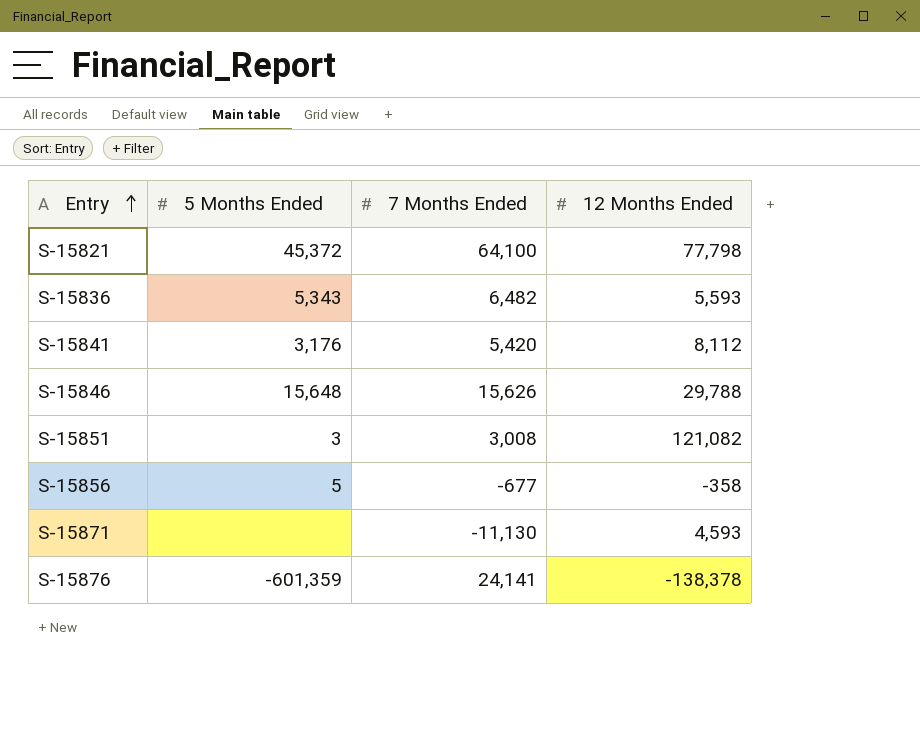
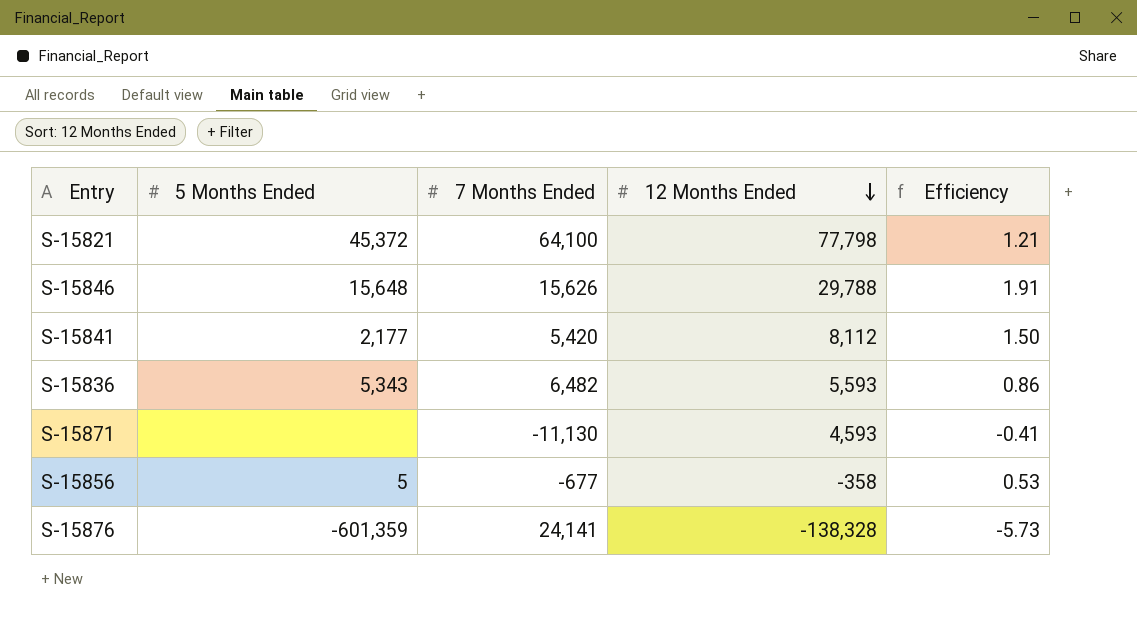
row order: Entry ascending -> 12 Months Ended descending
column Efficiency | formula: none -> [12 Months Ended] / [7 Months Ended]
row S-15851: 3 | 3,008 | 121,082 -> none
S-15841 | 5 Months Ended: 3,176 -> 2,177
S-15876 | 12 Months Ended: -138,378 -> -138,328

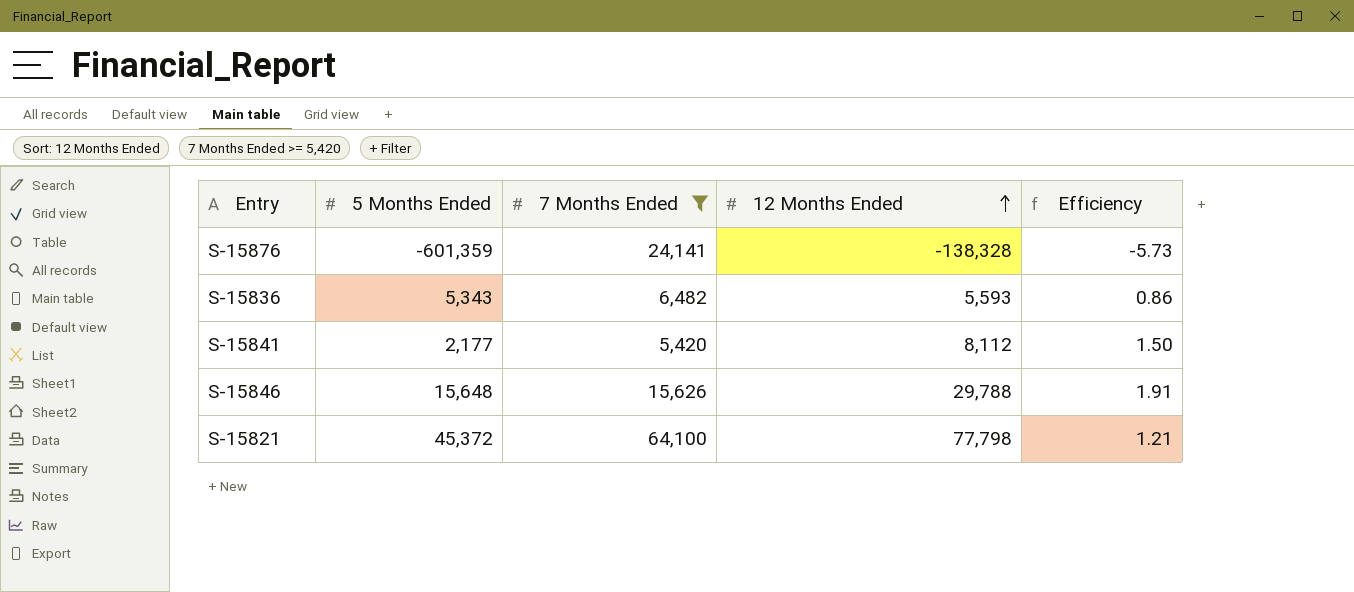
filter: none -> 7 Months Ended >= 5,420
row order: 12 Months Ended descending -> 12 Months Ended ascending

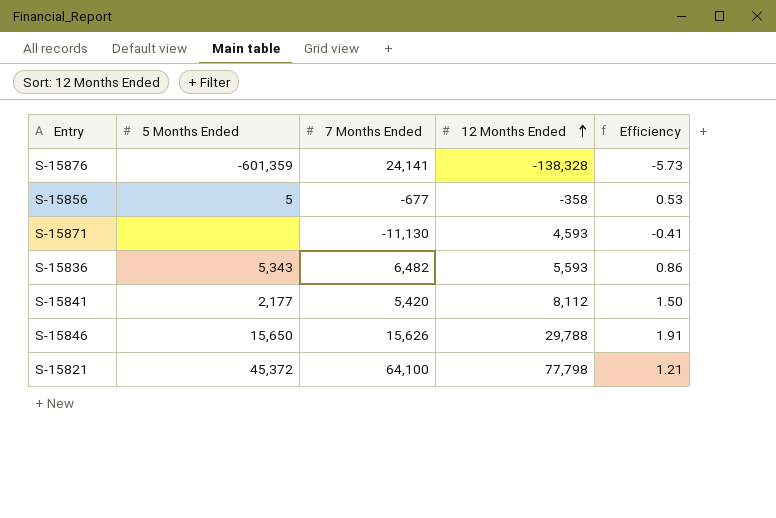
filter: 7 Months Ended >= 5,420 -> none
S-15846 | 5 Months Ended: 15,648 -> 15,650

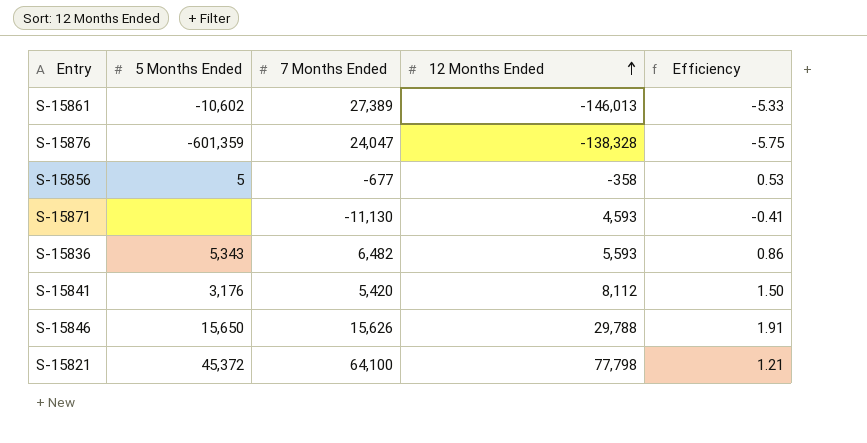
row S-15861: none -> -10,602 | 27,389 | -146,013 | -5.33
S-15876 | 7 Months Ended: 24,141 -> 24,047
S-15876 | Efficiency: -5.73 -> -5.75
S-15841 | 5 Months Ended: 2,177 -> 3,176

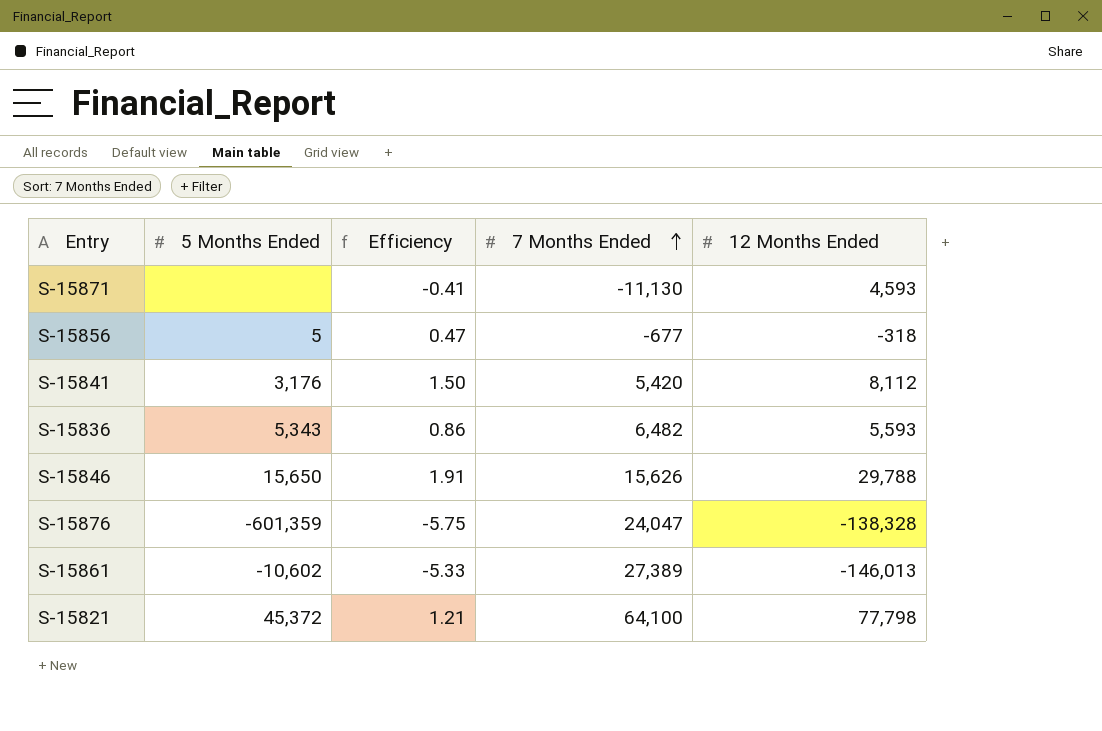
row order: 12 Months Ended ascending -> 7 Months Ended ascending
column Efficiency | position: 5 -> 3
S-15856 | Efficiency: 0.53 -> 0.47
S-15856 | 12 Months Ended: -358 -> -318

